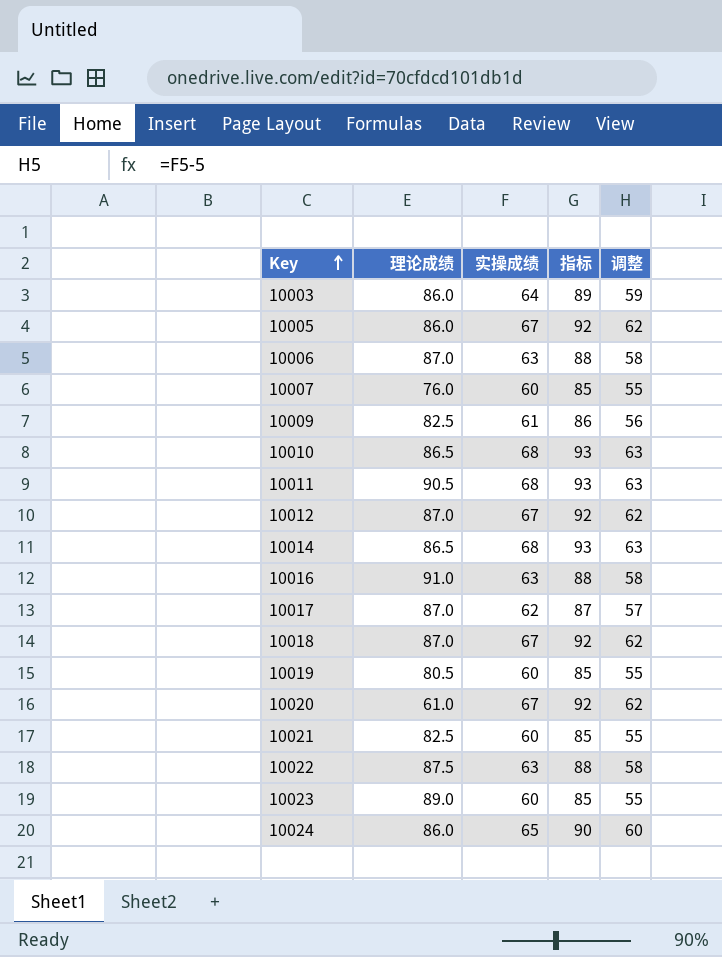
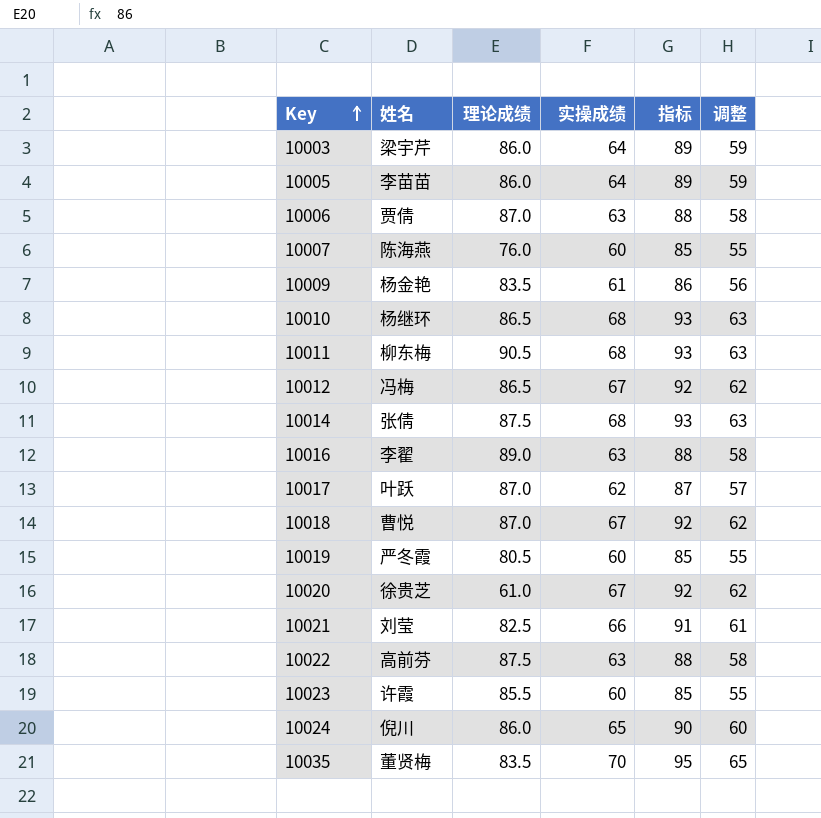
column 姓名 | position: none -> 2
10005 | 实操成绩: 67 -> 64
10005 | 指标: 92 -> 89
10005 | 调整: 62 -> 59
10009 | 理论成绩: 82.5 -> 83.5
10012 | 理论成绩: 87.0 -> 86.5
10014 | 理论成绩: 86.5 -> 87.5
10016 | 理论成绩: 91.0 -> 89.0
10021 | 实操成绩: 60 -> 66
10021 | 指标: 85 -> 91
10021 | 调整: 55 -> 61
10023 | 理论成绩: 89.0 -> 85.5
row 10035: none -> 董贤梅 | 83.5 | 70 | 95 | 65

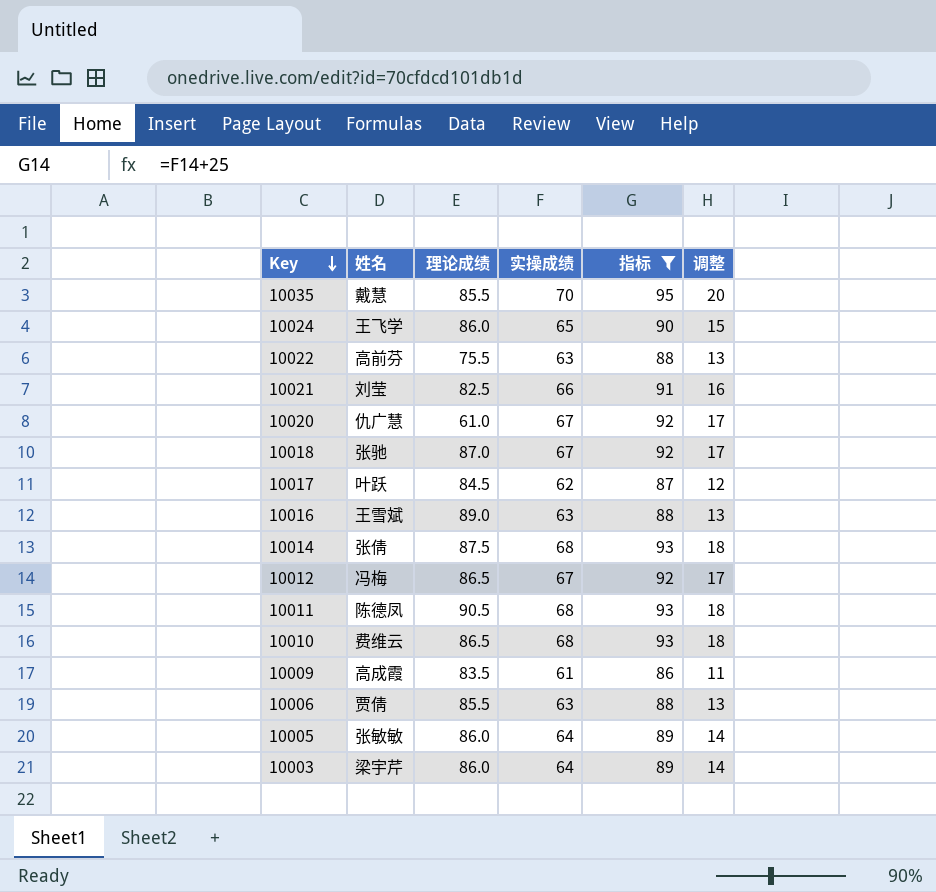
filter: none -> 指标 != 85
row order: Key ascending -> Key descending
column 调整 | formula: [实操成绩] - 5 -> [实操成绩] - 50
10035 | 姓名: 董贤梅 -> 戴慧
10035 | 理论成绩: 83.5 -> 85.5
10024 | 姓名: 倪川 -> 王飞学
10022 | 理论成绩: 87.5 -> 75.5
10020 | 姓名: 徐贵芝 -> 仇广慧
10018 | 姓名: 曹悦 -> 张驰
10017 | 理论成绩: 87.0 -> 84.5
10016 | 姓名: 李翟 -> 王雪斌
10011 | 姓名: 柳东梅 -> 陈德凤
10010 | 姓名: 杨继环 -> 费维云
10009 | 姓名: 杨金艳 -> 高成霞
10006 | 理论成绩: 87.0 -> 85.5
10005 | 姓名: 李苗苗 -> 张敏敏

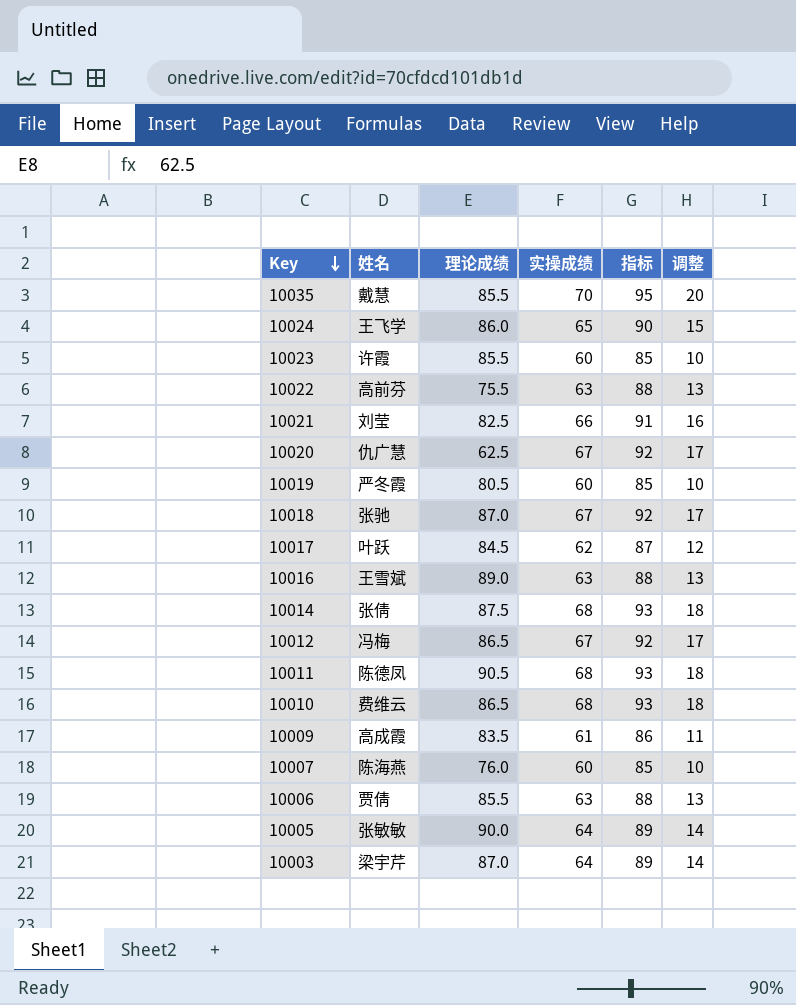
filter: 指标 != 85 -> none
10020 | 理论成绩: 61.0 -> 62.5
10005 | 理论成绩: 86.0 -> 90.0
10003 | 理论成绩: 86.0 -> 87.0

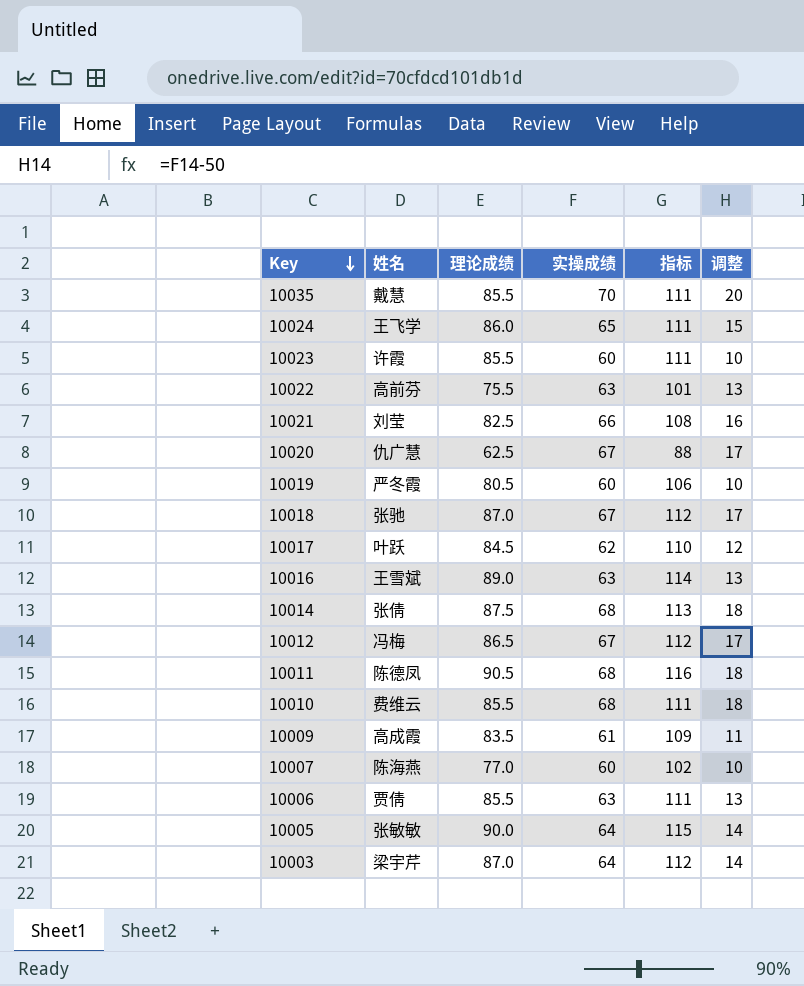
column 指标 | formula: [实操成绩] + 25 -> [理论成绩] + 25
10010 | 理论成绩: 86.5 -> 85.5
10007 | 理论成绩: 76.0 -> 77.0

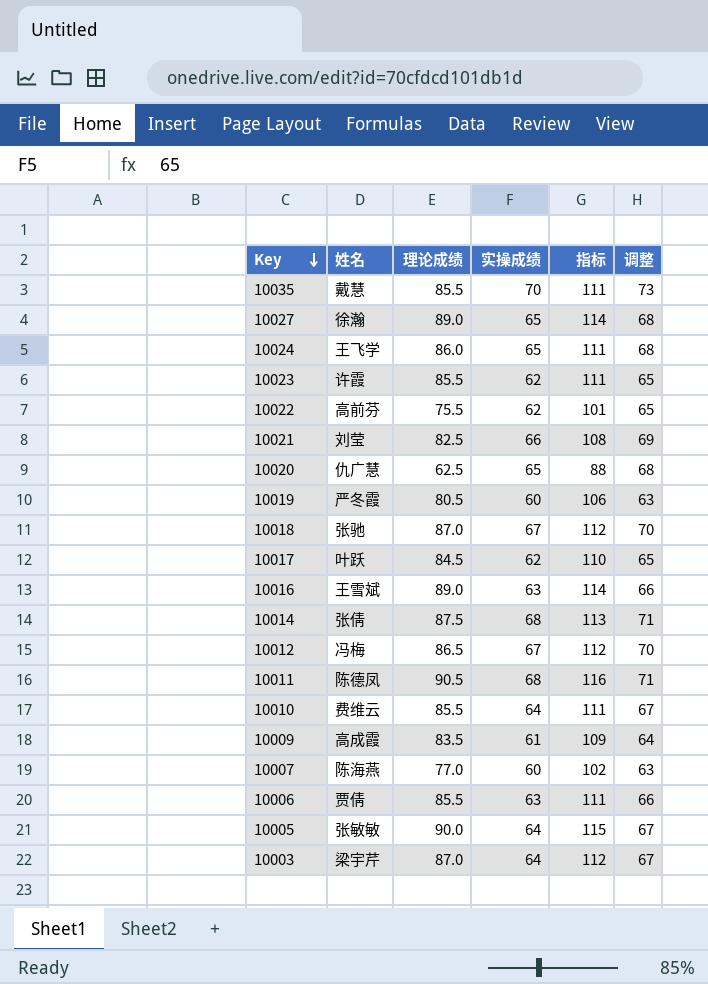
column 调整 | formula: [实操成绩] - 50 -> [实操成绩] + 3
row 10027: none -> 徐瀚 | 89.0 | 65 | 114 | 68
10023 | 实操成绩: 60 -> 62
10022 | 实操成绩: 63 -> 62
10020 | 实操成绩: 67 -> 65
10010 | 实操成绩: 68 -> 64

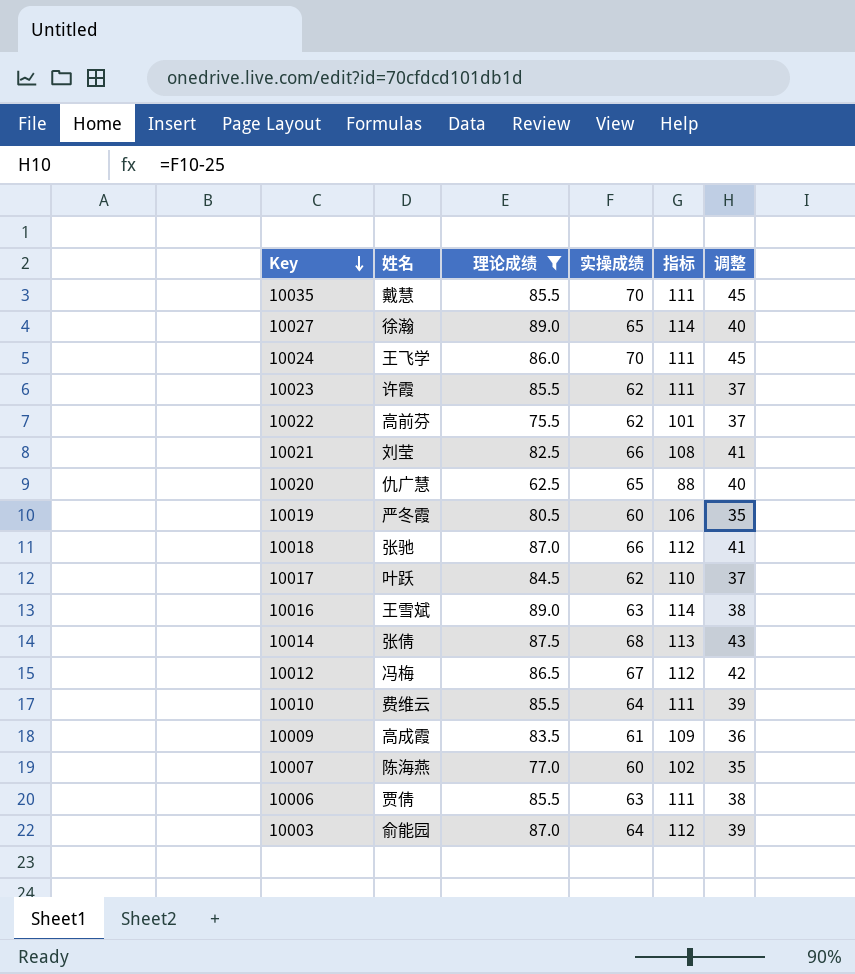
filter: none -> 理论成绩 <= 89.0
column 调整 | formula: [实操成绩] + 3 -> [实操成绩] - 25
10024 | 实操成绩: 65 -> 70
10018 | 实操成绩: 67 -> 66
10003 | 姓名: 梁宇芹 -> 俞能园

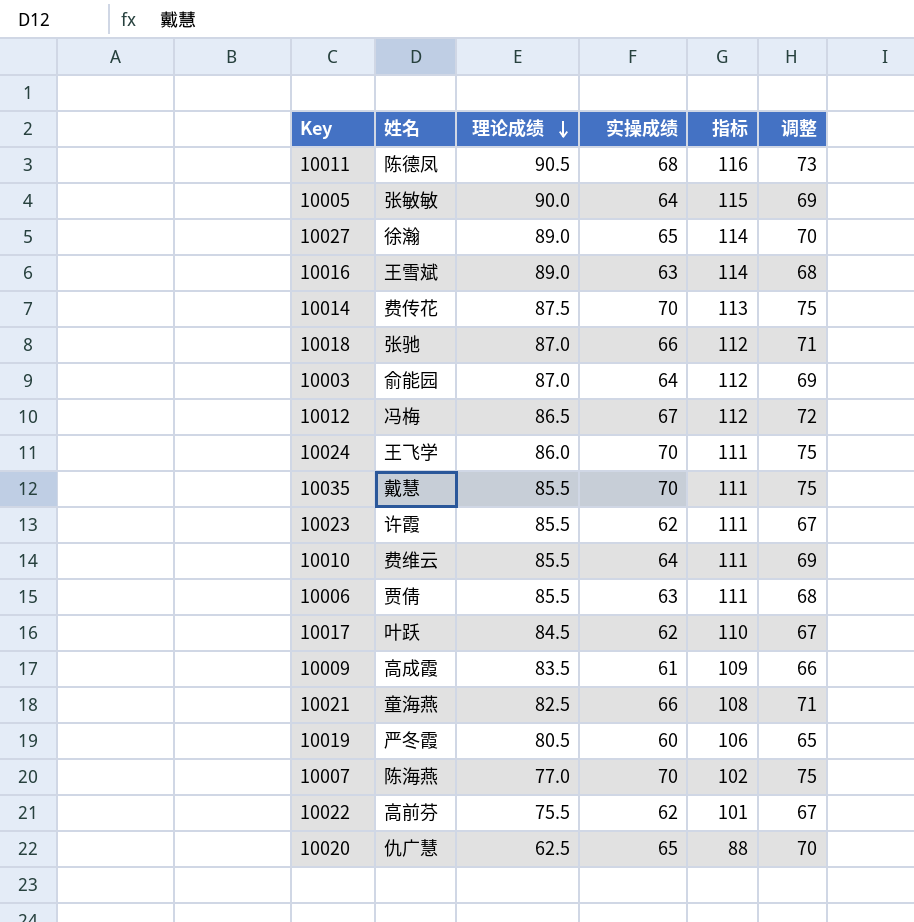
filter: 理论成绩 <= 89.0 -> none
row order: Key descending -> 理论成绩 descending
column 调整 | formula: [实操成绩] - 25 -> [实操成绩] + 5
10014 | 姓名: 张倩 -> 费传花
10014 | 实操成绩: 68 -> 70
10021 | 姓名: 刘莹 -> 童海燕
10007 | 实操成绩: 60 -> 70

